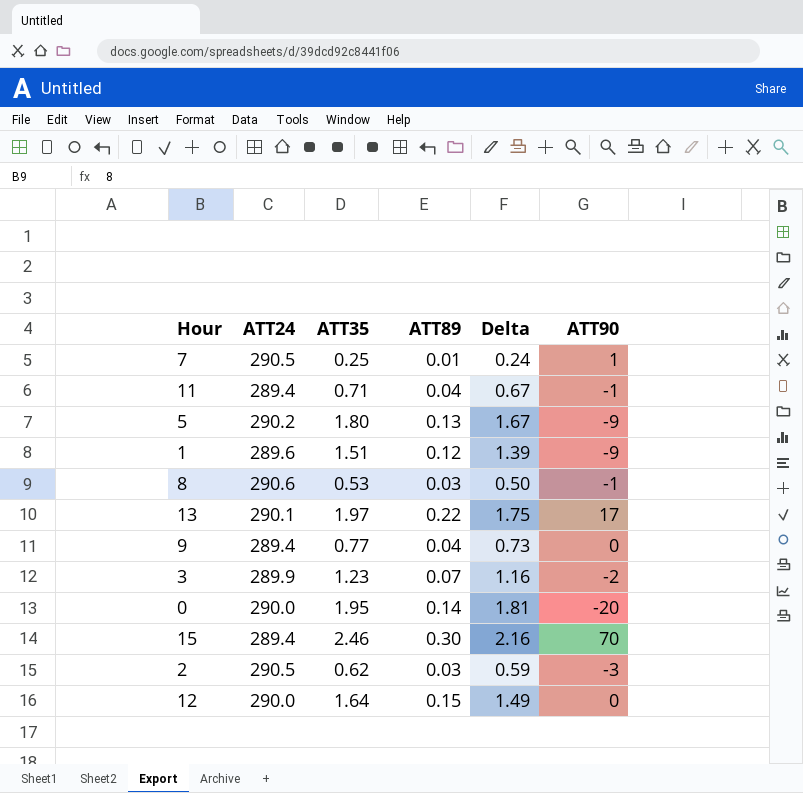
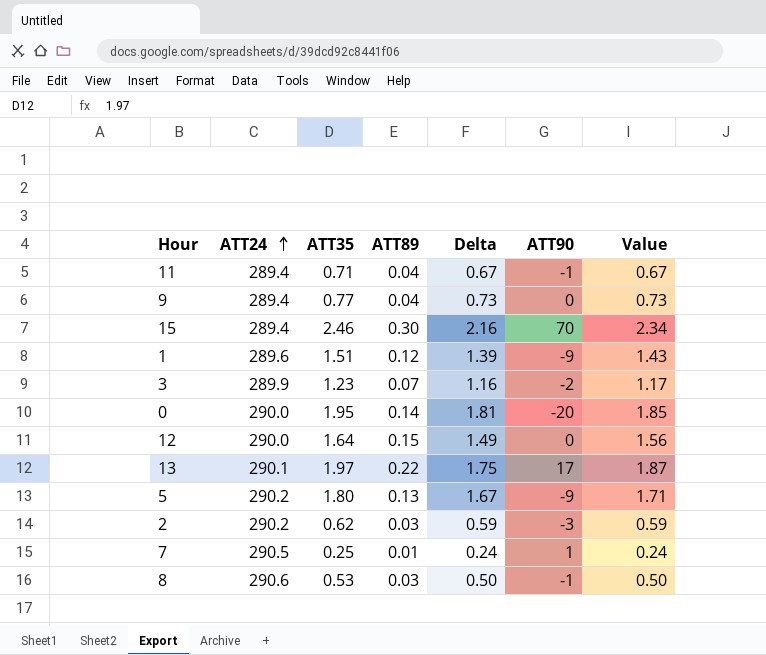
row order: none -> ATT24 ascending
column Value | formula: none -> [ATT35] * 0.95
2 | ATT24: 290.5 -> 290.2

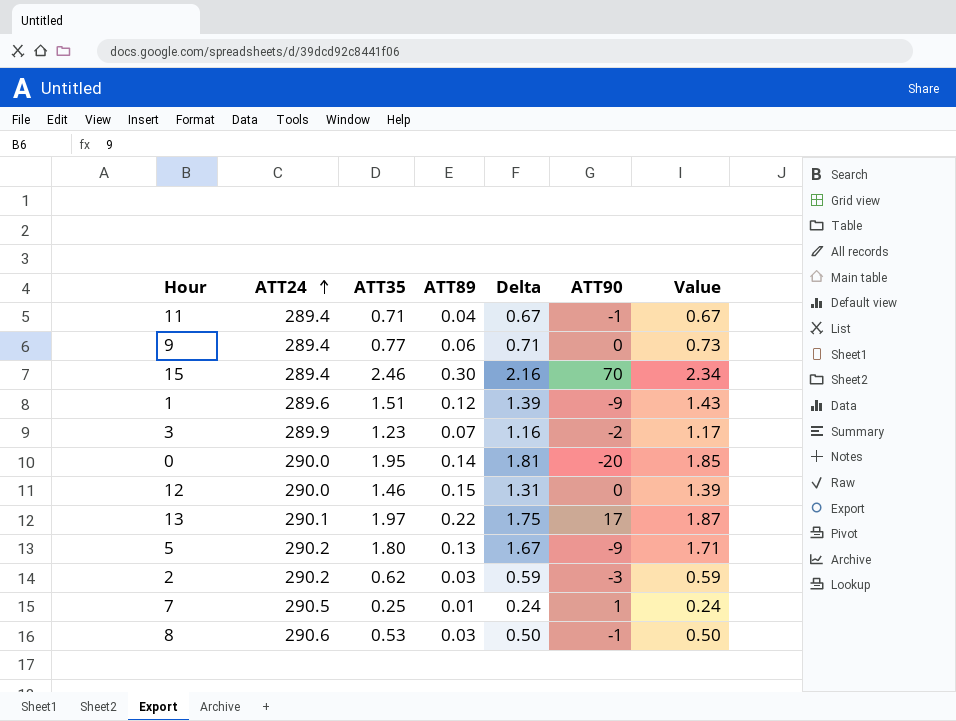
9 | ATT89: 0.04 -> 0.06
9 | Delta: 0.73 -> 0.71
12 | ATT35: 1.64 -> 1.46
12 | Delta: 1.49 -> 1.31
12 | Value: 1.56 -> 1.39

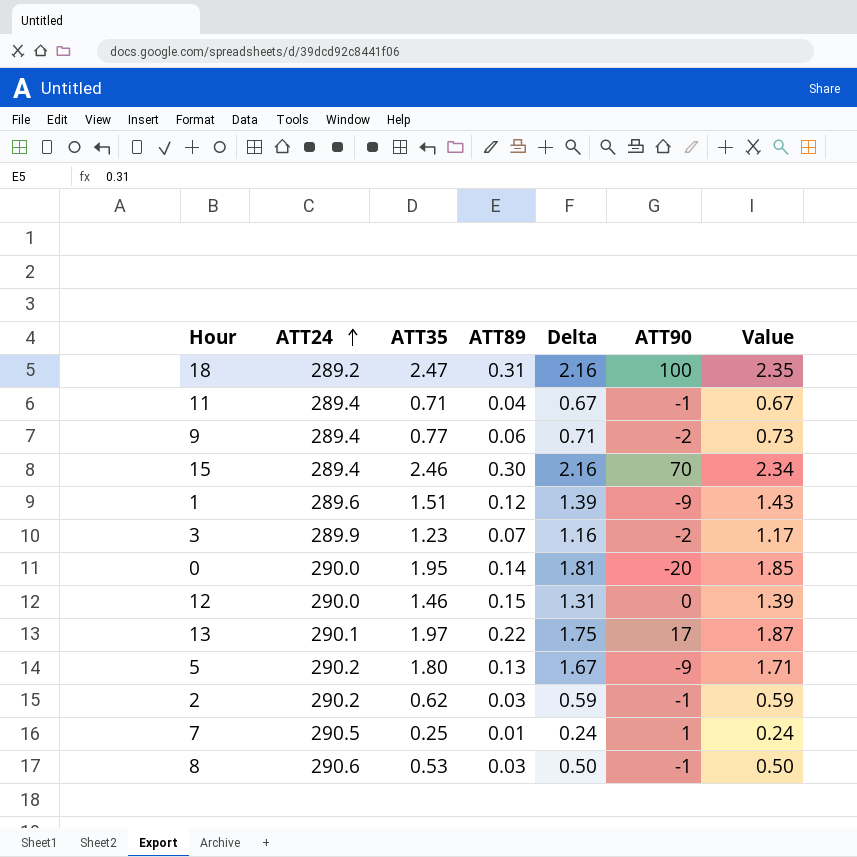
row 18: none -> 289.2 | 2.47 | 0.31 | 2.16 | 100 | 2.35
9 | ATT90: 0 -> -2
2 | ATT90: -3 -> -1

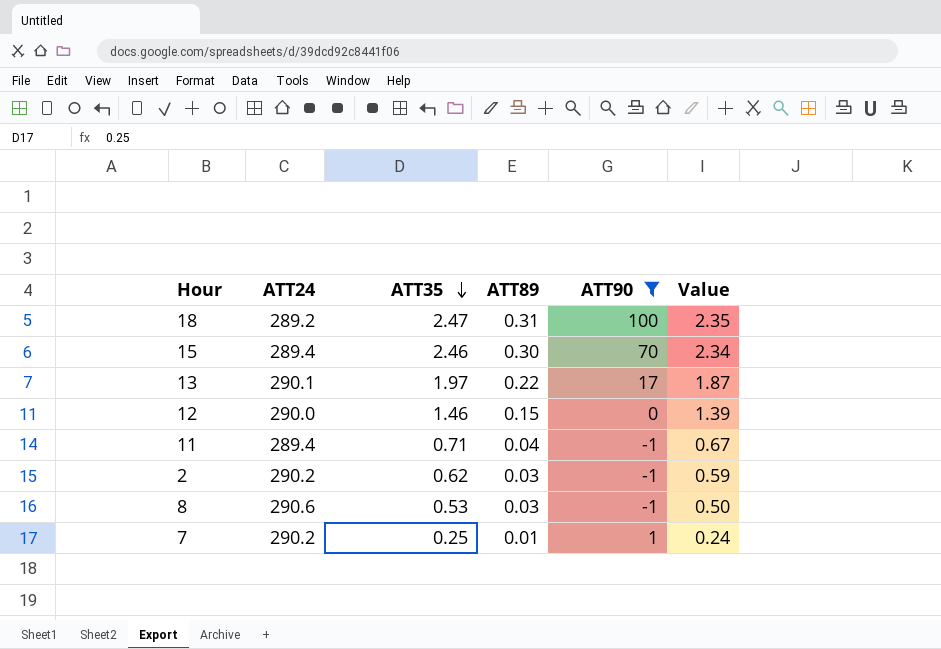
filter: none -> ATT90 >= -1
row order: ATT24 ascending -> ATT35 descending
column Delta | formula: [ATT35] - [ATT89] -> none
7 | ATT24: 290.5 -> 290.2

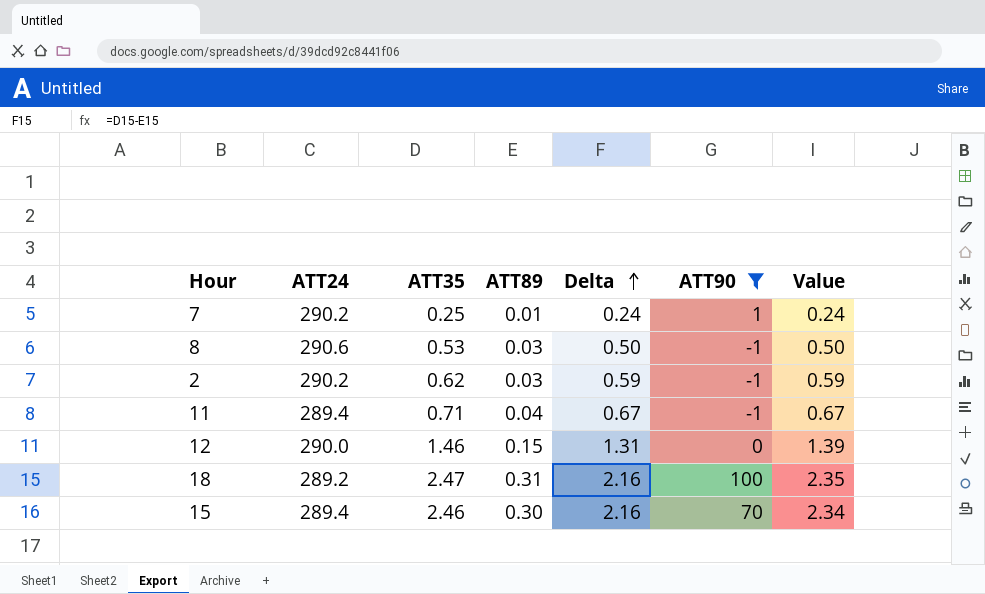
row order: ATT35 descending -> Delta ascending
column Delta | formula: none -> [ATT35] - [ATT89]
row 13: 290.1 | 1.97 | 0.22 | 17 | 1.87 -> none

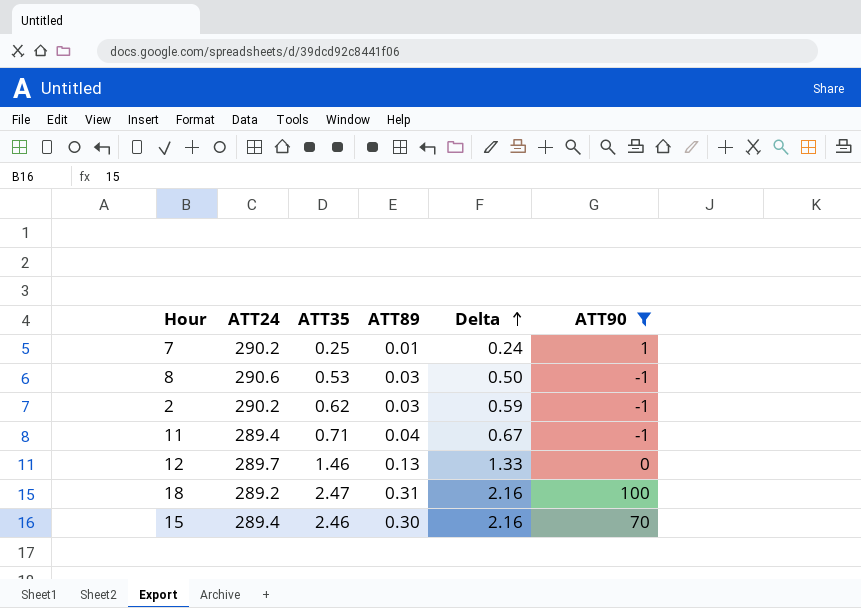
column Value | formula: [ATT35] * 0.95 -> none
12 | ATT24: 290.0 -> 289.7
12 | ATT89: 0.15 -> 0.13
12 | Delta: 1.31 -> 1.33

